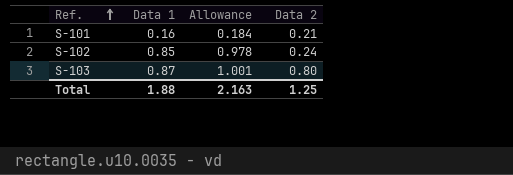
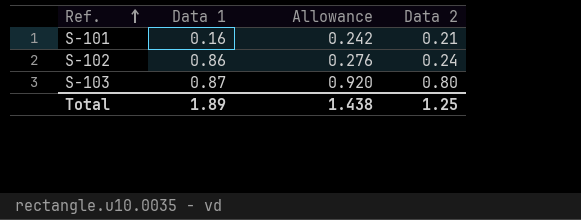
column Allowance | formula: [Data 1] * 1.15 -> [Data 2] * 1.15
S-102 | Data 1: 0.85 -> 0.86
Total | Data 1: 1.88 -> 1.89
Total | Allowance: 2.163 -> 1.438

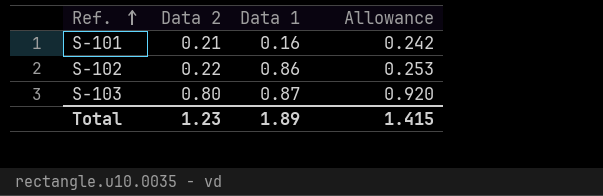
column Data 2 | position: 4 -> 2
S-102 | Data 2: 0.24 -> 0.22
S-102 | Allowance: 0.276 -> 0.253
Total | Data 2: 1.25 -> 1.23
Total | Allowance: 1.438 -> 1.415

